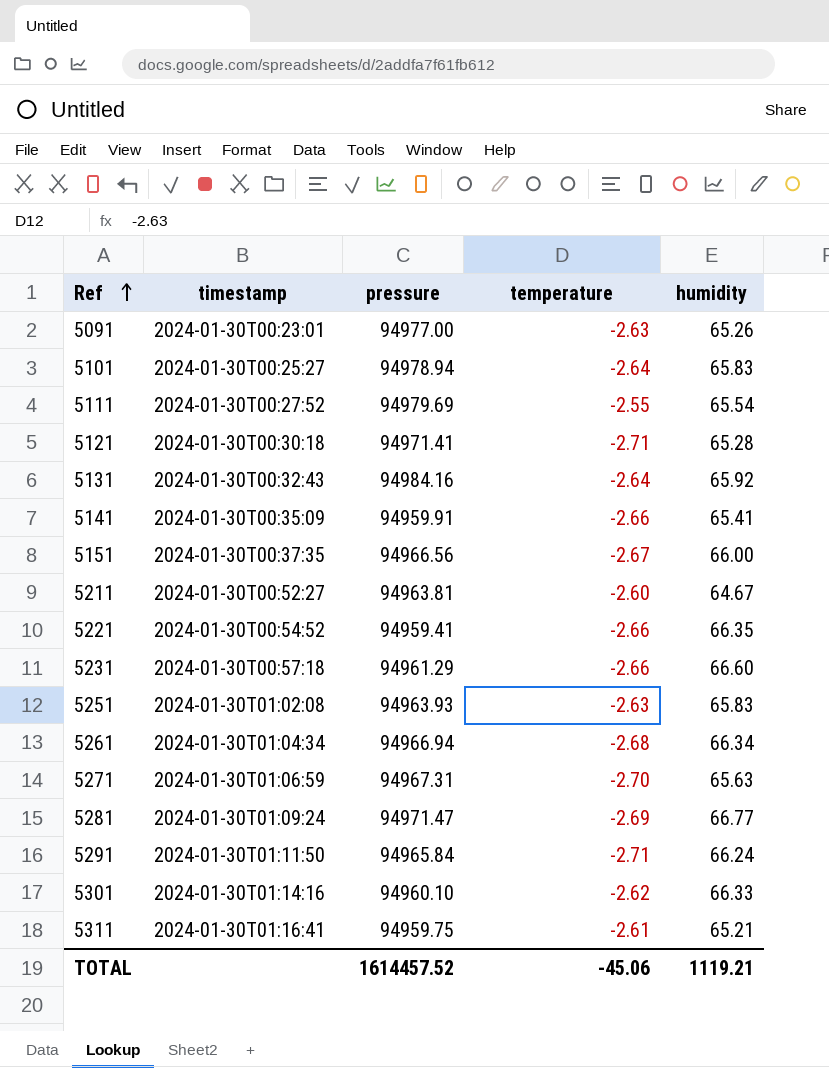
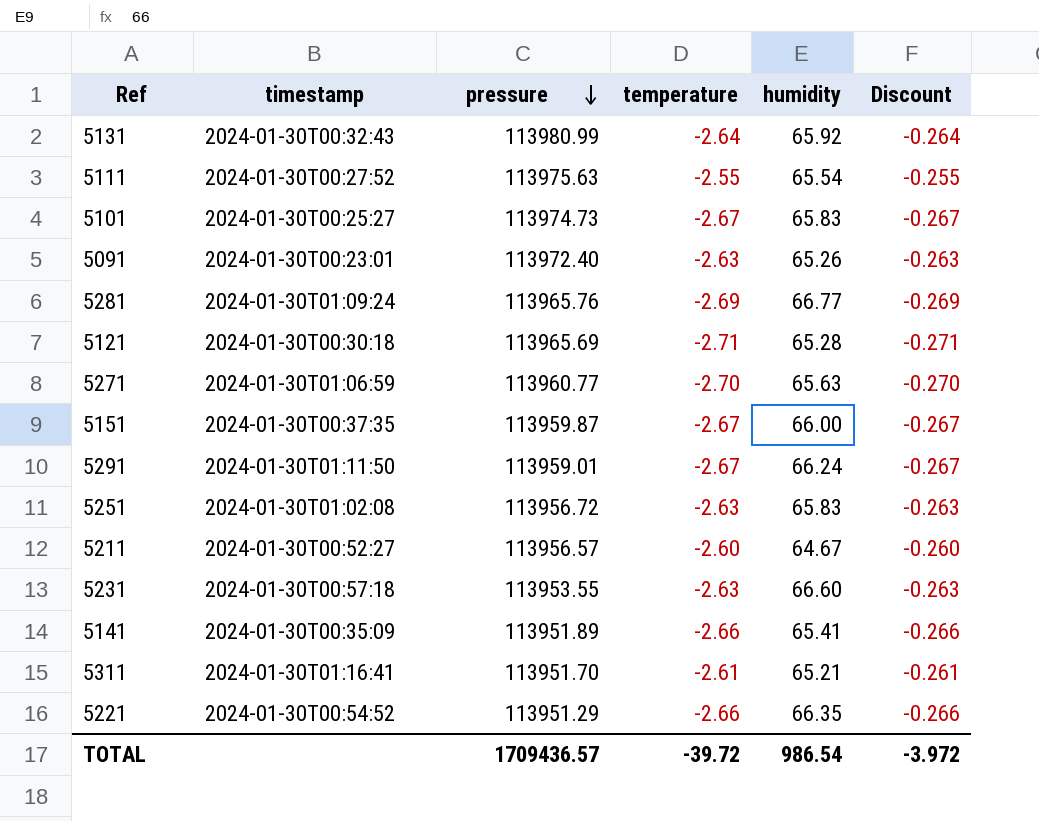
row order: Ref ascending -> pressure descending
column Discount | formula: none -> [temperature] * 0.1
row 5261: 2024-01-30T01:04:34 | 94966.94 | -2.68 | 66.34 -> none
row 5301: 2024-01-30T01:14:16 | 94960.10 | -2.62 | 66.33 -> none
5131 | pressure: 94984.16 -> 113980.99
5111 | pressure: 94979.69 -> 113975.63
5101 | pressure: 94978.94 -> 113974.73
5101 | temperature: -2.64 -> -2.67
5091 | pressure: 94977.00 -> 113972.40
5281 | pressure: 94971.47 -> 113965.76
5121 | pressure: 94971.41 -> 113965.69
5271 | pressure: 94967.31 -> 113960.77
5151 | pressure: 94966.56 -> 113959.87
5291 | pressure: 94965.84 -> 113959.01
5291 | temperature: -2.71 -> -2.67
5251 | pressure: 94963.93 -> 113956.72
5211 | pressure: 94963.81 -> 113956.57
5231 | pressure: 94961.29 -> 113953.55
5231 | temperature: -2.66 -> -2.63
5141 | pressure: 94959.91 -> 113951.89
5311 | pressure: 94959.75 -> 113951.70
5221 | pressure: 94959.41 -> 113951.29
TOTAL | pressure: 1614457.52 -> 1709436.57
TOTAL | temperature: -45.06 -> -39.72
TOTAL | humidity: 1119.21 -> 986.54

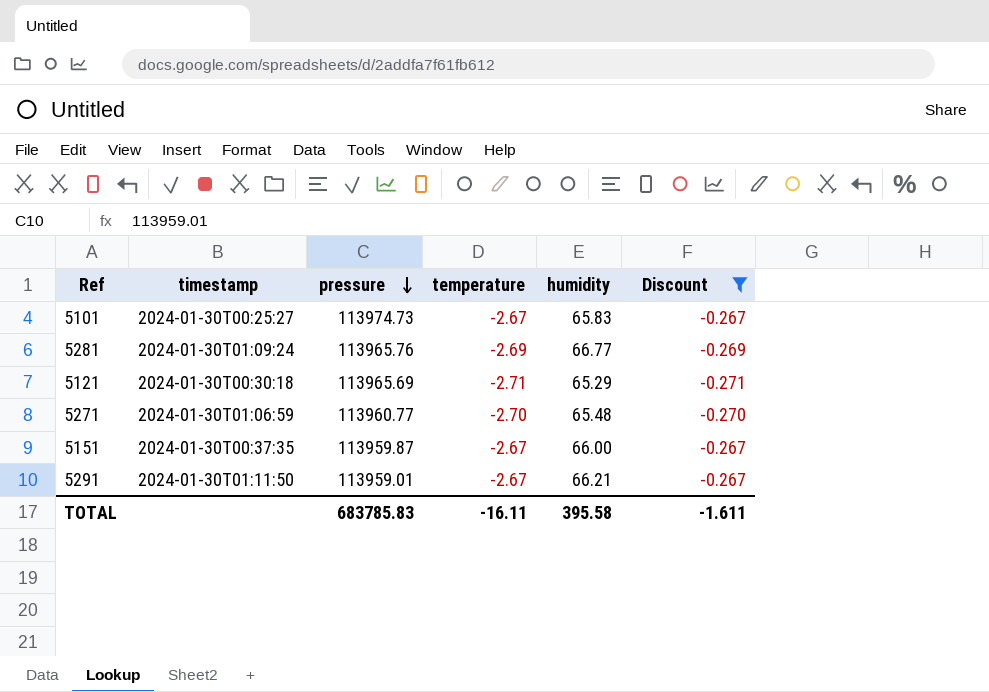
filter: none -> Discount <= -0.267
5121 | humidity: 65.28 -> 65.29
5271 | humidity: 65.63 -> 65.48
5291 | humidity: 66.24 -> 66.21
TOTAL | pressure: 1709436.57 -> 683785.83
TOTAL | temperature: -39.72 -> -16.11
TOTAL | humidity: 986.54 -> 395.58
TOTAL | Discount: -3.972 -> -1.611

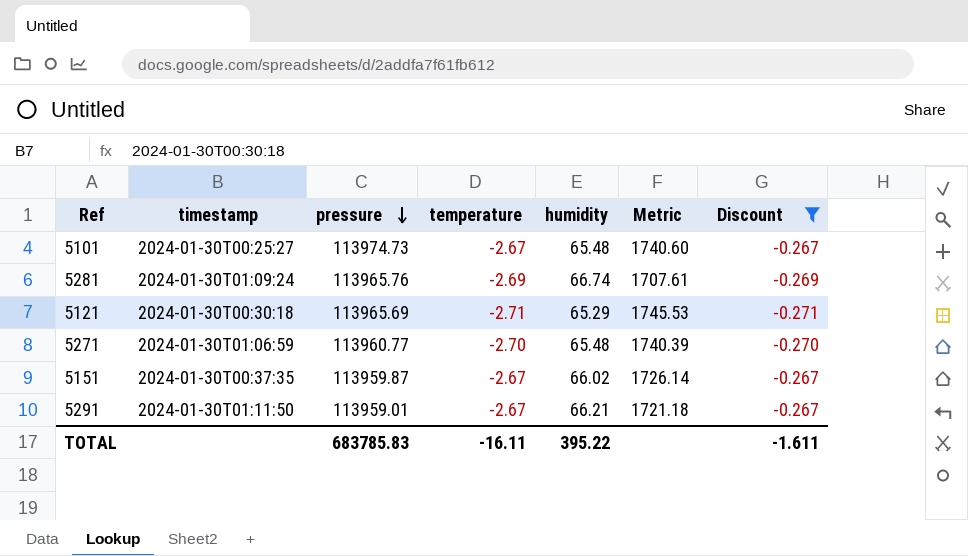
column Metric | formula: none -> [pressure] / [humidity]
5101 | humidity: 65.83 -> 65.48
5281 | humidity: 66.77 -> 66.74
5151 | humidity: 66.00 -> 66.02
TOTAL | humidity: 395.58 -> 395.22

